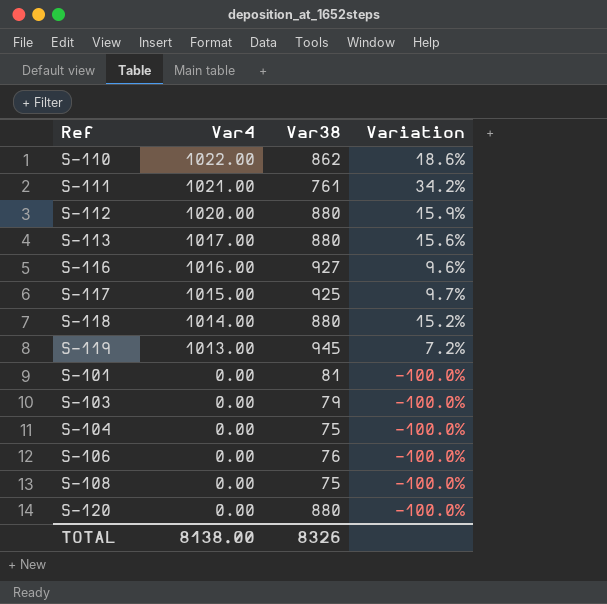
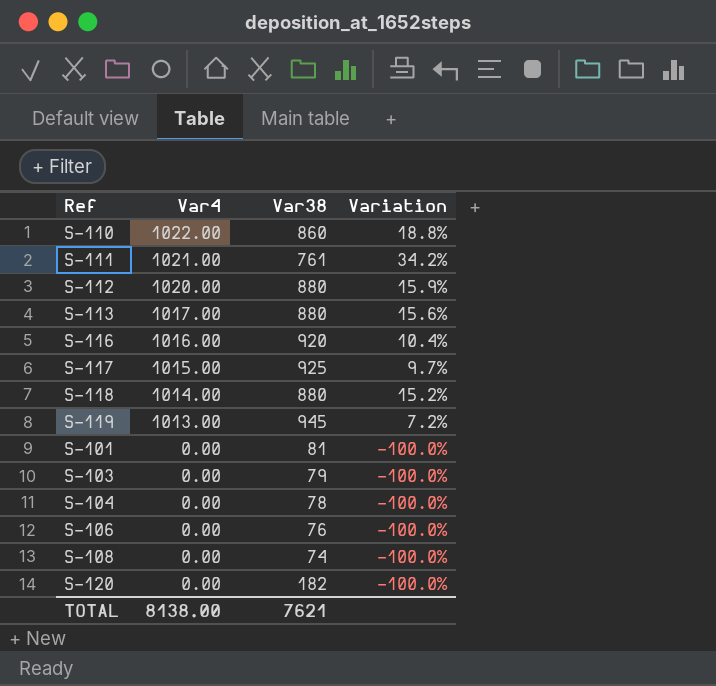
S-110 | Var38: 862 -> 860
S-110 | Variation: 18.6% -> 18.8%
S-116 | Var38: 927 -> 920
S-116 | Variation: 9.6% -> 10.4%
S-104 | Var38: 75 -> 78
S-108 | Var38: 75 -> 74
S-120 | Var38: 880 -> 182
TOTAL | Var38: 8326 -> 7621

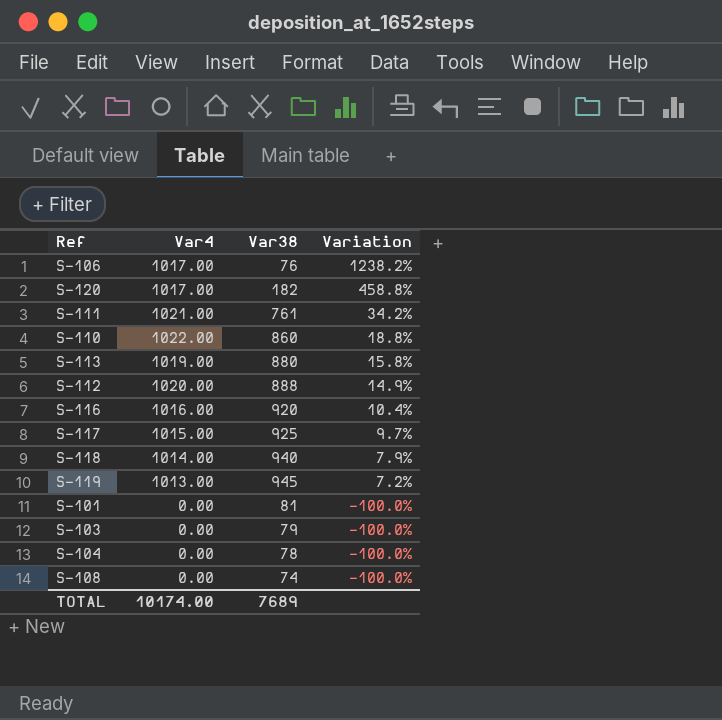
row order: Var4 descending -> Variation descending
S-106 | Var4: 0.00 -> 1017.00
S-106 | Variation: -100.0% -> 1238.2%
S-120 | Var4: 0.00 -> 1017.00
S-120 | Variation: -100.0% -> 458.8%
S-113 | Var4: 1017.00 -> 1019.00
S-113 | Variation: 15.6% -> 15.8%
S-112 | Var38: 880 -> 888
S-112 | Variation: 15.9% -> 14.9%
S-118 | Var38: 880 -> 940
S-118 | Variation: 15.2% -> 7.9%
TOTAL | Var4: 8138.00 -> 10174.00
TOTAL | Var38: 7621 -> 7689

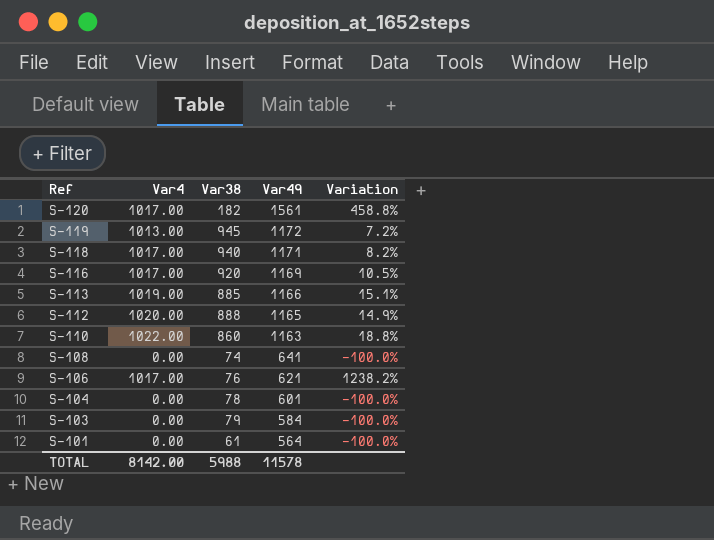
row order: Variation descending -> Ref descending
column Var49 | position: none -> 4
row S-111: 1021.00 | 761 | 34.2% -> none
row S-117: 1015.00 | 925 | 9.7% -> none
S-118 | Var4: 1014.00 -> 1017.00
S-118 | Variation: 7.9% -> 8.2%
S-116 | Var4: 1016.00 -> 1017.00
S-116 | Variation: 10.4% -> 10.5%
S-113 | Var38: 880 -> 885
S-113 | Variation: 15.8% -> 15.1%
S-101 | Var38: 81 -> 61
TOTAL | Var4: 10174.00 -> 8142.00
TOTAL | Var38: 7689 -> 5988

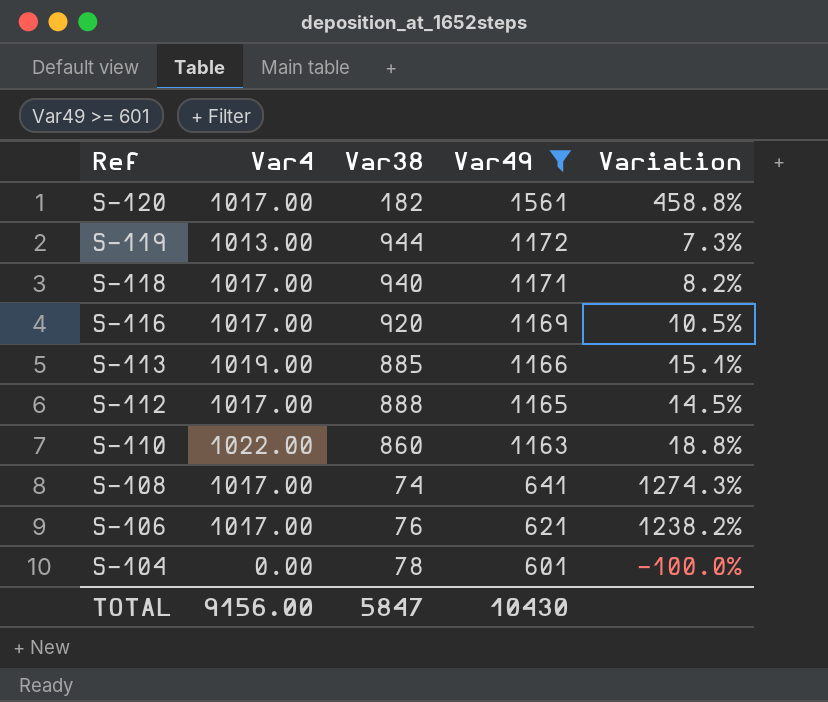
filter: none -> Var49 >= 601
S-119 | Var38: 945 -> 944
S-119 | Variation: 7.2% -> 7.3%
S-112 | Var4: 1020.00 -> 1017.00
S-112 | Variation: 14.9% -> 14.5%
S-108 | Var4: 0.00 -> 1017.00
S-108 | Variation: -100.0% -> 1274.3%
TOTAL | Var4: 8142.00 -> 9156.00
TOTAL | Var38: 5988 -> 5847
TOTAL | Var49: 11578 -> 10430

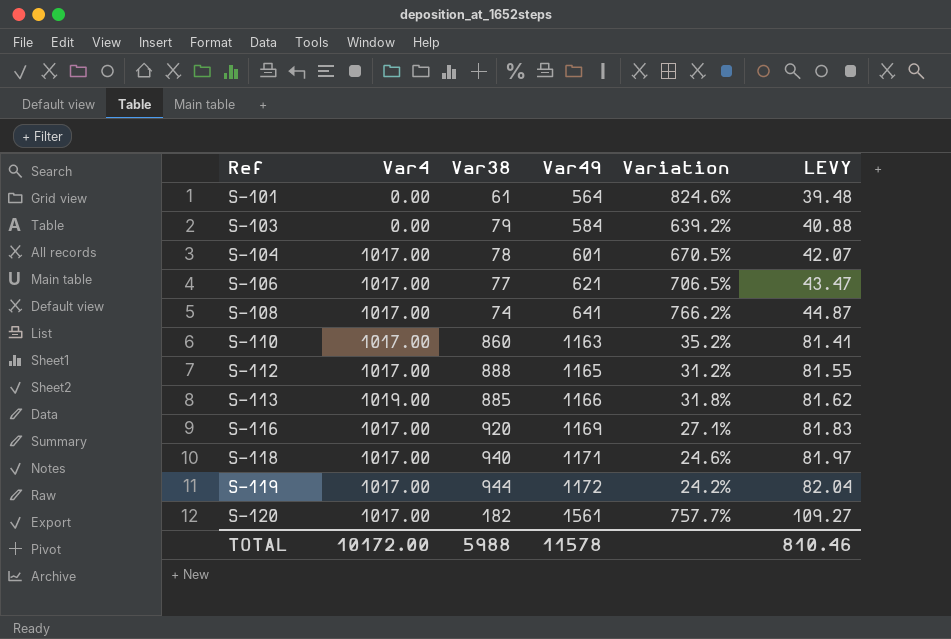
filter: Var49 >= 601 -> none
row order: Ref descending -> Ref ascending
column Variation | formula: ([Var4] - [Var38]) / [Var38] -> ([Var49] - [Var38]) / [Var38]
column LEVY | formula: none -> [Var49] * 0.07
S-104 | Var4: 0.00 -> 1017.00
S-106 | Var38: 76 -> 77
S-110 | Var4: 1022.00 -> 1017.00
S-119 | Var4: 1013.00 -> 1017.00
TOTAL | Var4: 9156.00 -> 10172.00
TOTAL | Var38: 5847 -> 5988
TOTAL | Var49: 10430 -> 11578

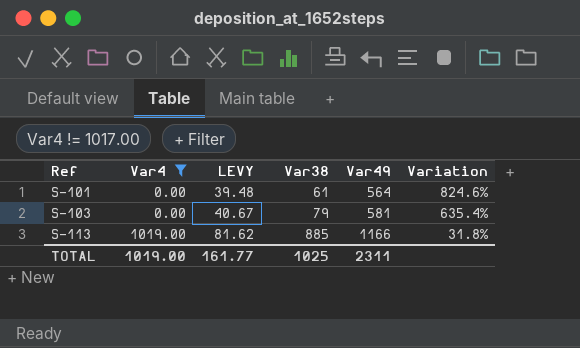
filter: none -> Var4 != 1017.00
column LEVY | position: 6 -> 3
S-103 | LEVY: 40.88 -> 40.67
S-103 | Var49: 584 -> 581
S-103 | Variation: 639.2% -> 635.4%
TOTAL | Var4: 10172.00 -> 1019.00
TOTAL | LEVY: 810.46 -> 161.77
TOTAL | Var38: 5988 -> 1025
TOTAL | Var49: 11578 -> 2311

